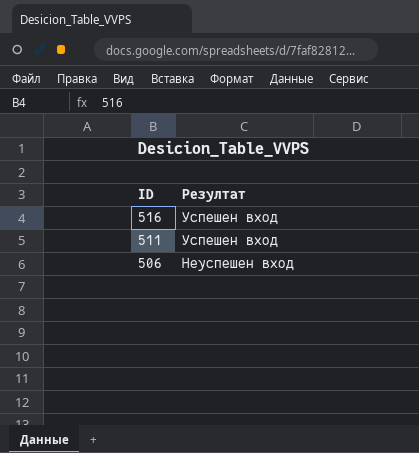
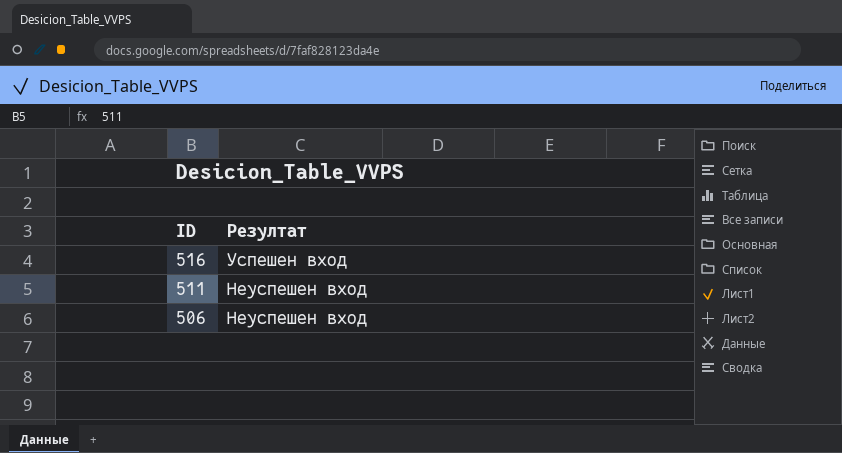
511 | Резултат: Успешен вход -> Неуспешен вход

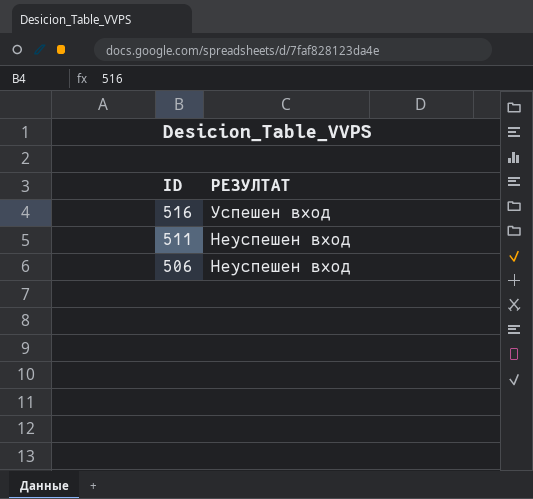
column name: Резултат -> РЕЗУЛТАТ

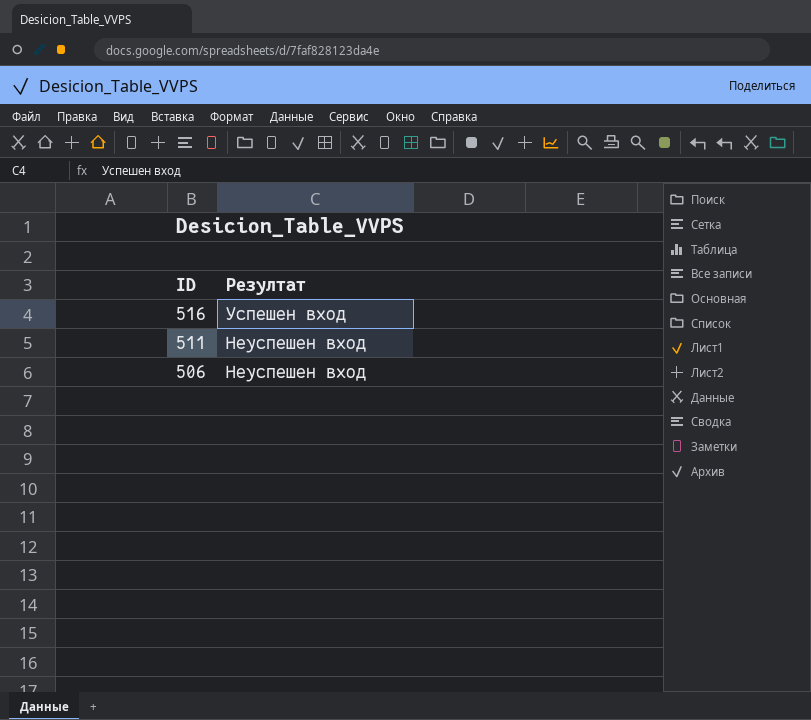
column name: РЕЗУЛТАТ -> Резултат

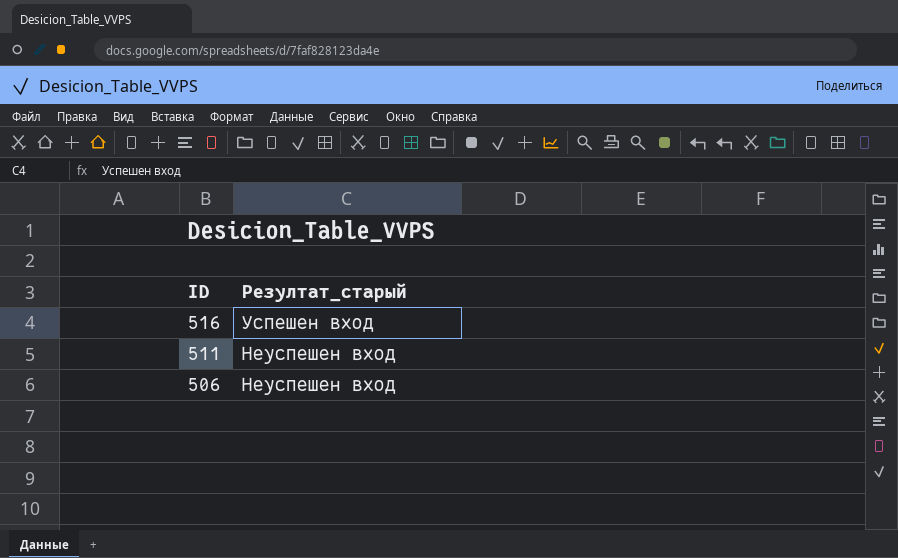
column name: Резултат -> Резултат_старый

